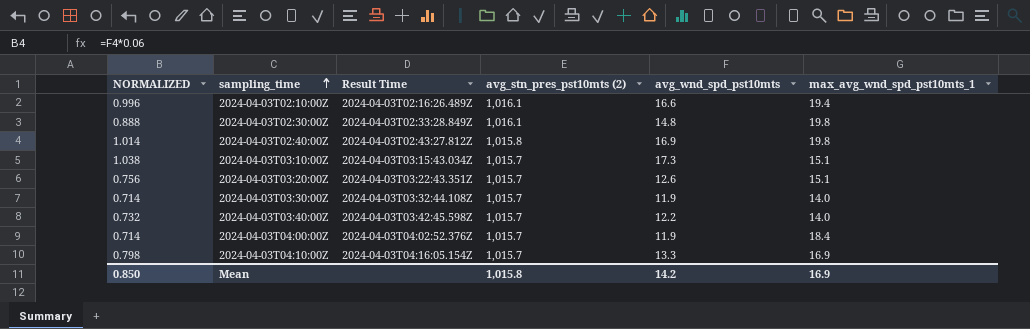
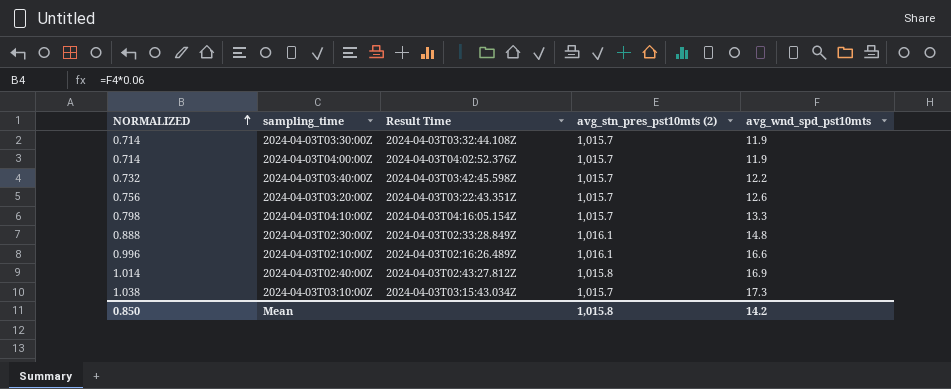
row order: sampling_time ascending -> NORMALIZED ascending
column max_avg_wnd_spd_pst10mts_1 | position: 6 -> none

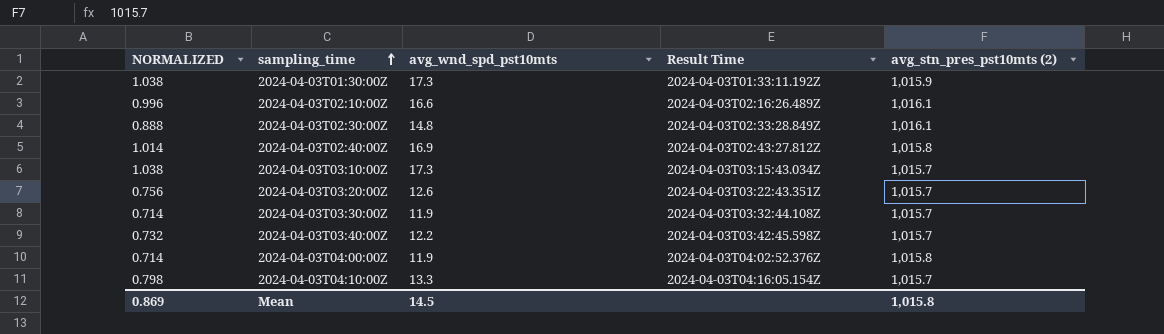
row order: NORMALIZED ascending -> sampling_time ascending
column avg_wnd_spd_pst10mts | position: 5 -> 3
row 2024-04-03T01:30:00Z: none -> 1.038 | 17.3 | 2024-04-03T01:33:11.192Z | 1,015.9
2024-04-03T04:00:00Z | avg_stn_pres_pst10mts (2): 1,015.7 -> 1,015.8
Mean | NORMALIZED: 0.850 -> 0.869
Mean | avg_wnd_spd_pst10mts: 14.2 -> 14.5

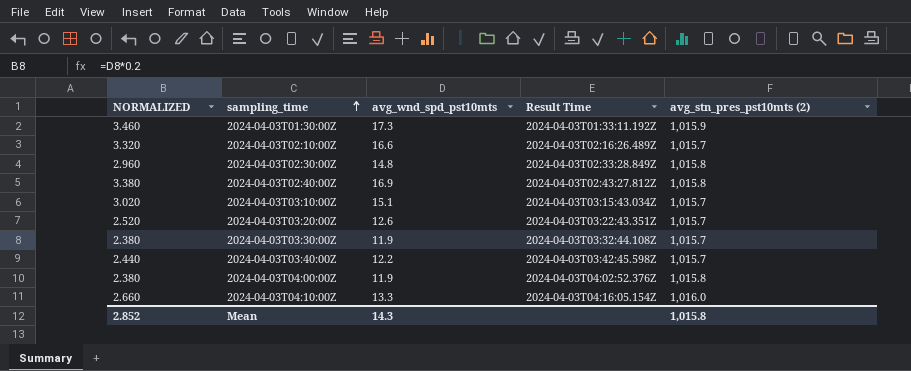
column NORMALIZED | formula: [avg_wnd_spd_pst10mts] * 0.06 -> [avg_wnd_spd_pst10mts] * 0.2
2024-04-03T02:10:00Z | avg_stn_pres_pst10mts (2): 1,016.1 -> 1,015.7
2024-04-03T02:30:00Z | avg_stn_pres_pst10mts (2): 1,016.1 -> 1,015.8
2024-04-03T03:10:00Z | avg_wnd_spd_pst10mts: 17.3 -> 15.1
2024-04-03T04:10:00Z | avg_stn_pres_pst10mts (2): 1,015.7 -> 1,016.0
Mean | NORMALIZED: 0.869 -> 2.852
Mean | avg_wnd_spd_pst10mts: 14.5 -> 14.3

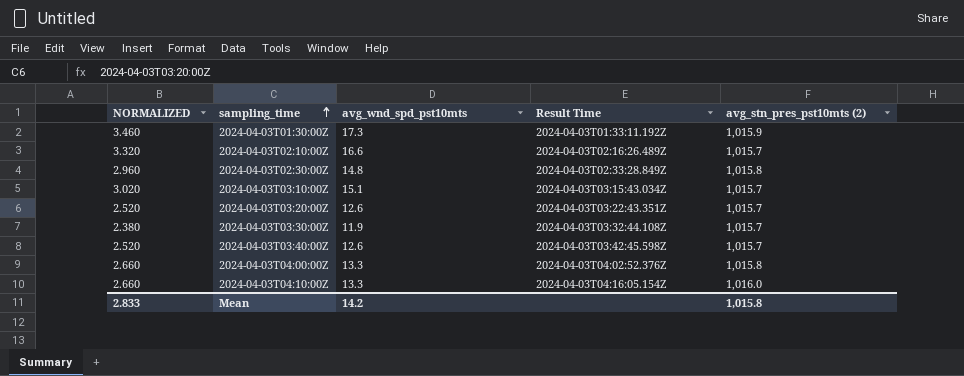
row 2024-04-03T02:40:00Z: 3.380 | 16.9 | 2024-04-03T02:43:27.812Z | 1,015.8 -> none
2024-04-03T03:40:00Z | NORMALIZED: 2.440 -> 2.520
2024-04-03T03:40:00Z | avg_wnd_spd_pst10mts: 12.2 -> 12.6
2024-04-03T04:00:00Z | NORMALIZED: 2.380 -> 2.660
2024-04-03T04:00:00Z | avg_wnd_spd_pst10mts: 11.9 -> 13.3
Mean | NORMALIZED: 2.852 -> 2.833
Mean | avg_wnd_spd_pst10mts: 14.3 -> 14.2

